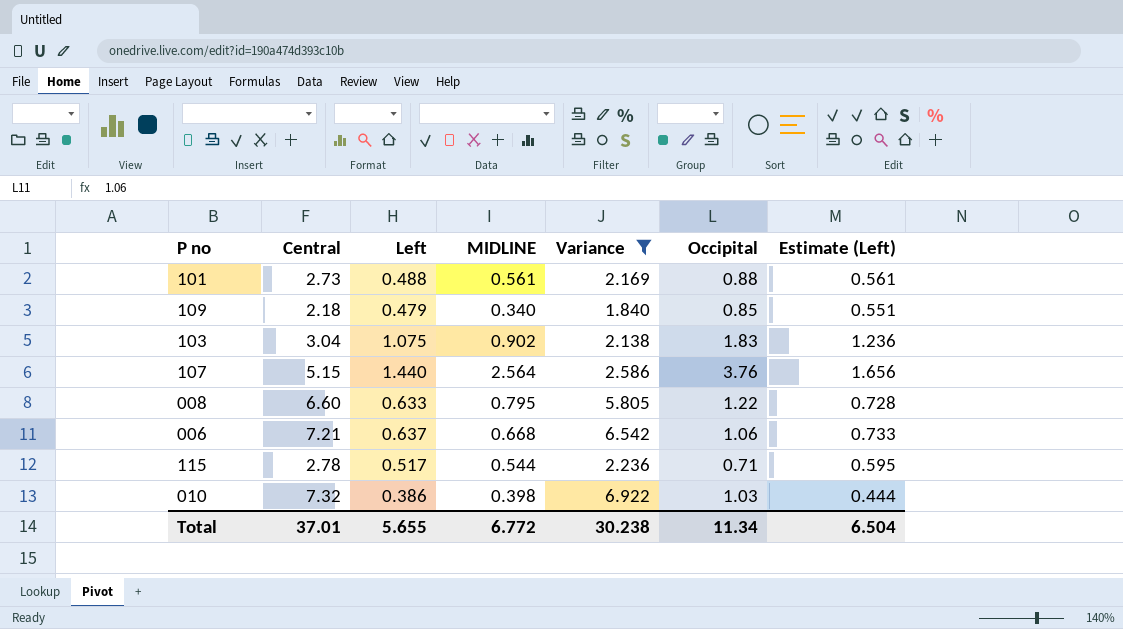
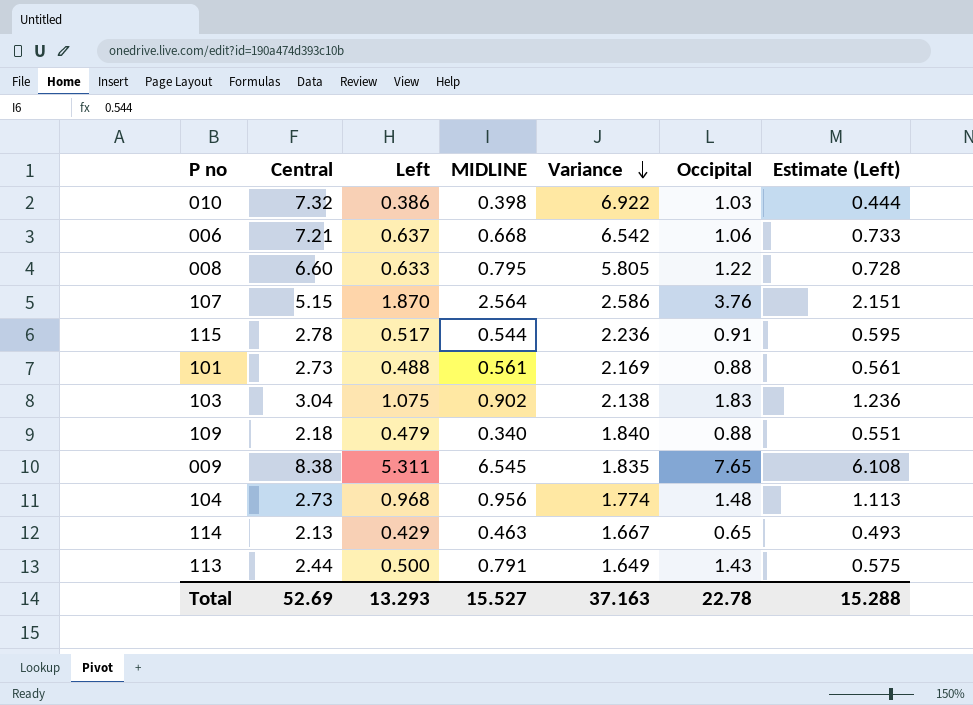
filter: Variance >= 1.840 -> none
row order: none -> Variance descending
107 | Left: 1.440 -> 1.870
107 | Estimate (Left): 1.656 -> 2.151
115 | Occipital: 0.71 -> 0.91
109 | Occipital: 0.85 -> 0.88
Total | Central: 37.01 -> 52.69
Total | Left: 5.655 -> 13.293
Total | MIDLINE: 6.772 -> 15.527
Total | Variance: 30.238 -> 37.163
Total | Occipital: 11.34 -> 22.78
Total | Estimate (Left): 6.504 -> 15.288

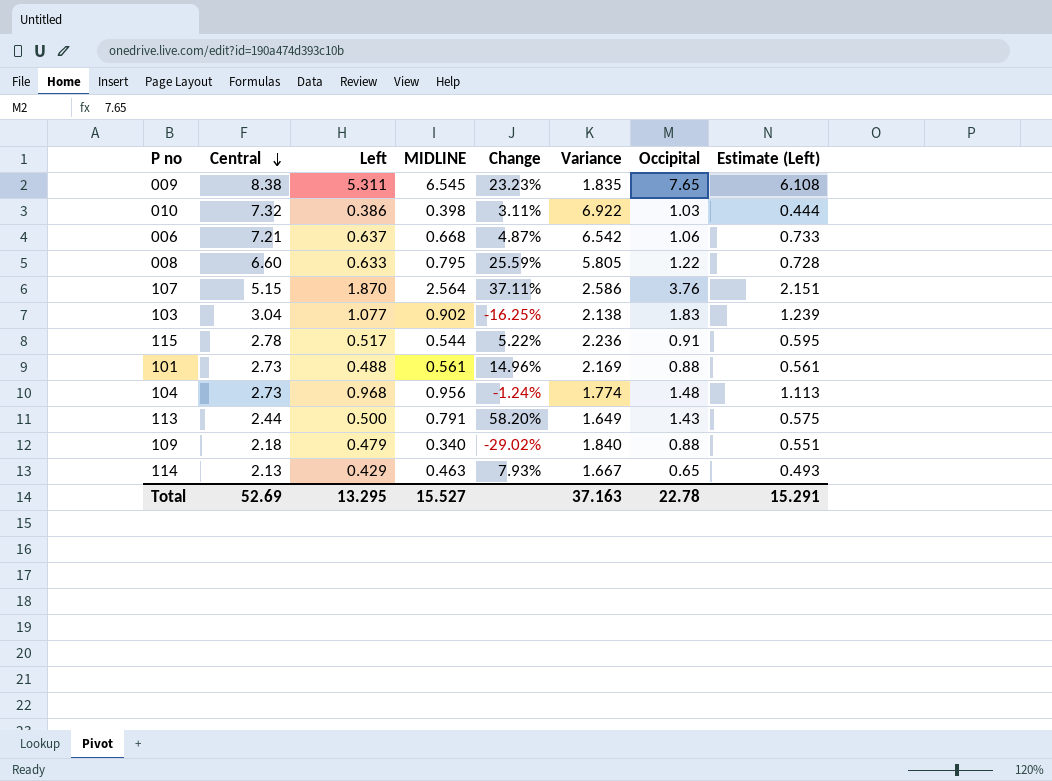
row order: Variance descending -> Central descending
column Change | formula: none -> ([MIDLINE] - [Left]) / [Left]
103 | Left: 1.075 -> 1.077
103 | Estimate (Left): 1.236 -> 1.239
Total | Left: 13.293 -> 13.295
Total | Estimate (Left): 15.288 -> 15.291

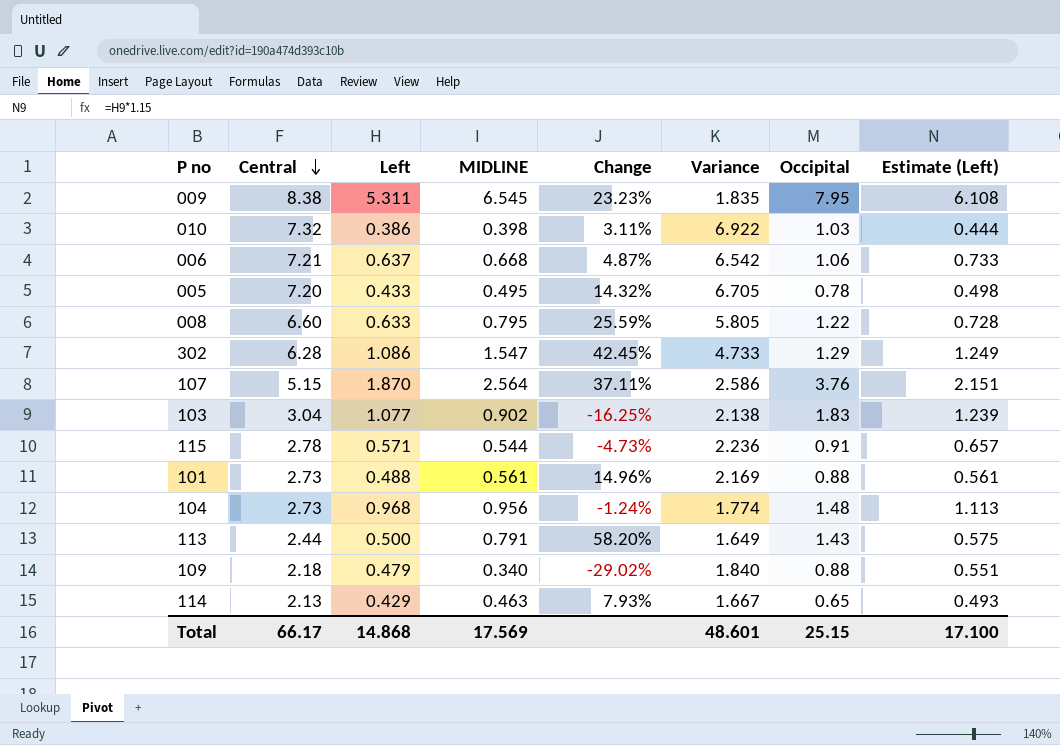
009 | Occipital: 7.65 -> 7.95
row 005: none -> 7.20 | 0.433 | 0.495 | 14.32% | 6.705 | 0.78 | 0.498
row 302: none -> 6.28 | 1.086 | 1.547 | 42.45% | 4.733 | 1.29 | 1.249
115 | Left: 0.517 -> 0.571
115 | Change: 5.22% -> -4.73%
115 | Estimate (Left): 0.595 -> 0.657
Total | Central: 52.69 -> 66.17
Total | Left: 13.295 -> 14.868
Total | MIDLINE: 15.527 -> 17.569
Total | Variance: 37.163 -> 48.601
Total | Occipital: 22.78 -> 25.15
Total | Estimate (Left): 15.291 -> 17.100

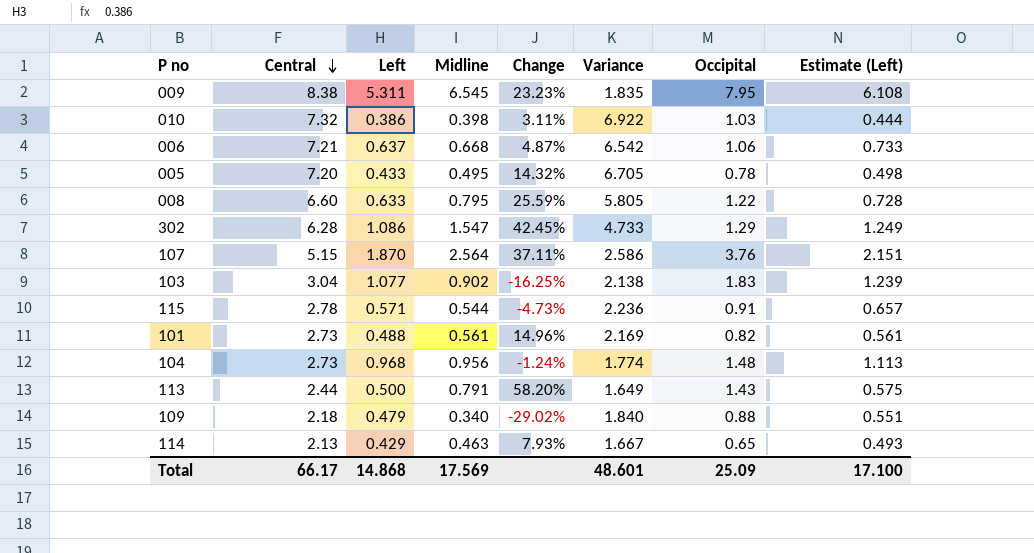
column name: MIDLINE -> Midline
101 | Occipital: 0.88 -> 0.82
Total | Occipital: 25.15 -> 25.09

